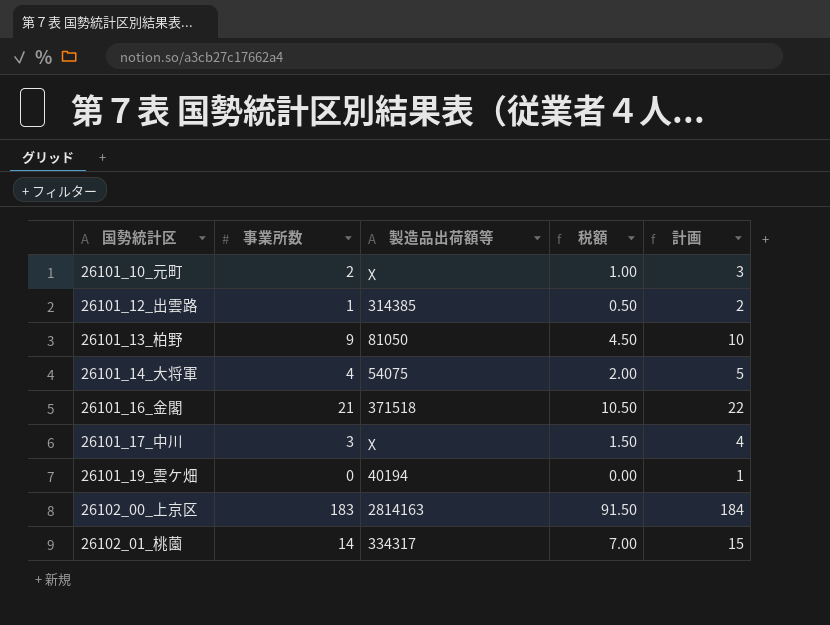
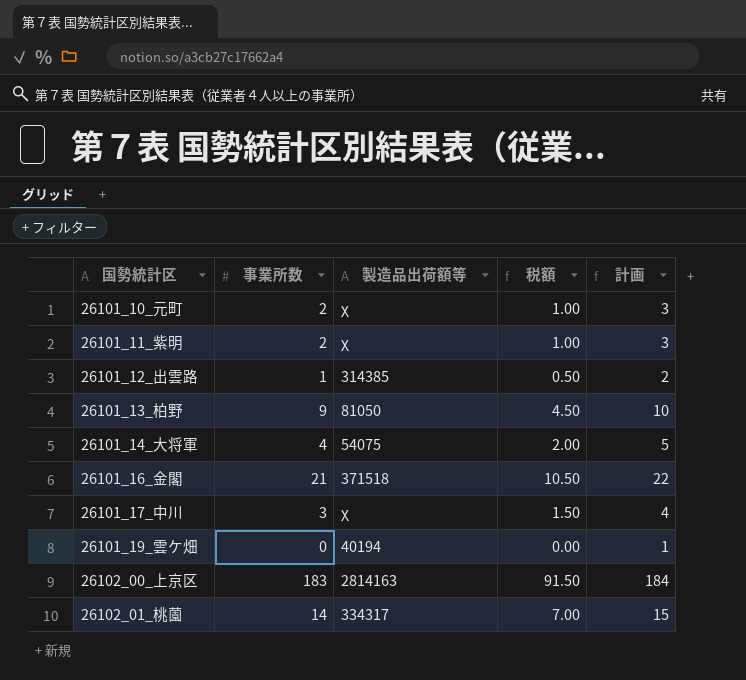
row 26101_11_紫明: none -> 2 | χ | 1.00 | 3

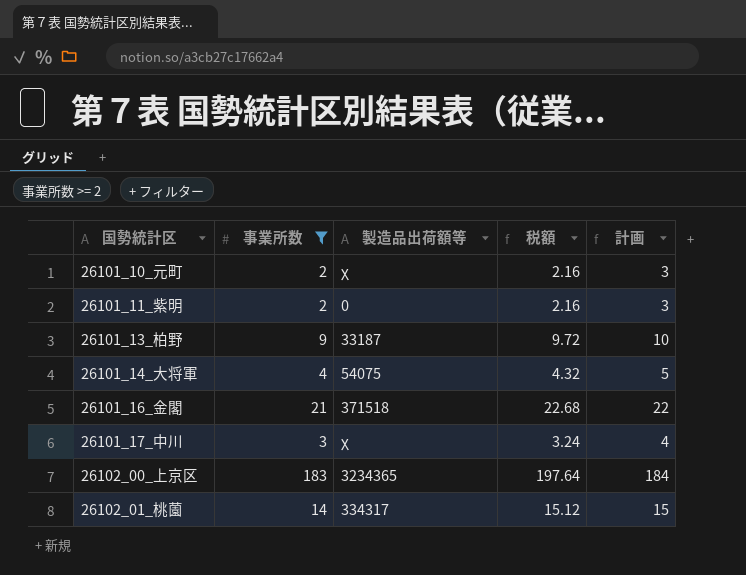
filter: none -> 事業所数 >= 2
column 税額 | formula: [事業所数] * 0.5 -> [事業所数] * 1.08
26101_11_紫明 | 製造品出荷額等: χ -> 0
26101_13_柏野 | 製造品出荷額等: 81050 -> 33187
26102_00_上京区 | 製造品出荷額等: 2814163 -> 3234365

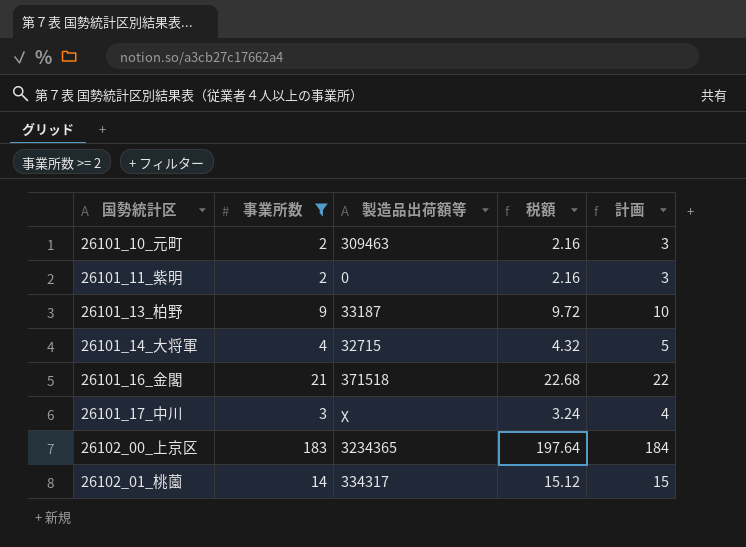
26101_10_元町 | 製造品出荷額等: χ -> 309463
26101_14_大将軍 | 製造品出荷額等: 54075 -> 32715

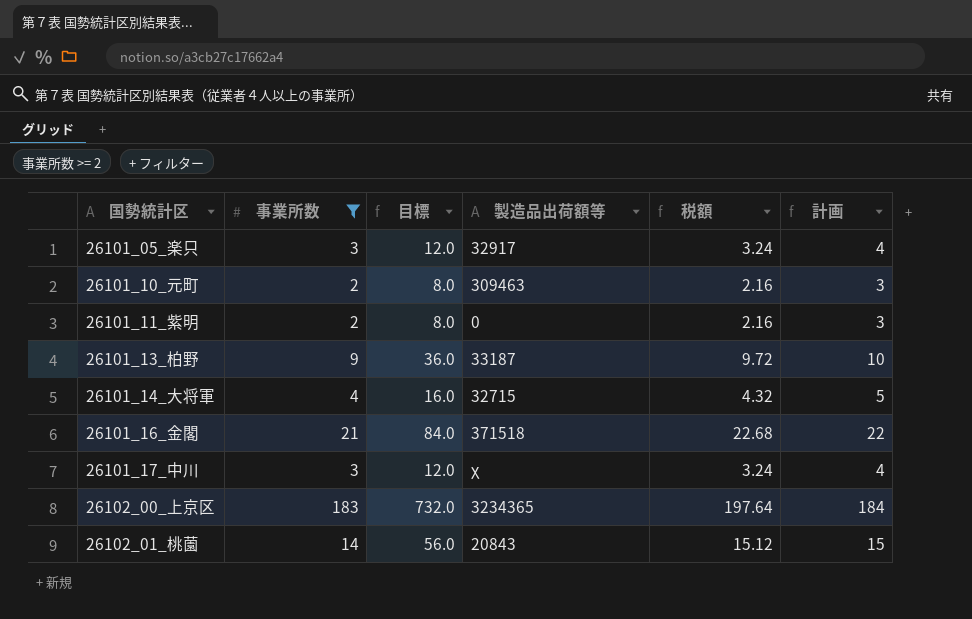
column 目標 | formula: none -> [事業所数] * 4
row 26101_05_楽只: none -> 3 | 12.0 | 32917 | 3.24 | 4
26102_01_桃薗 | 製造品出荷額等: 334317 -> 20843

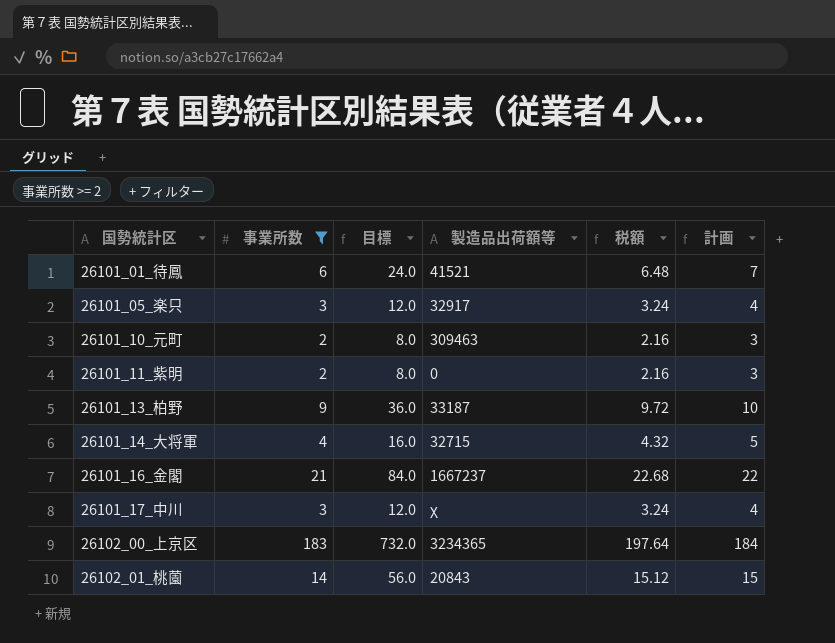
row 26101_01_待鳳: none -> 6 | 24.0 | 41521 | 6.48 | 7
26101_16_金閣 | 製造品出荷額等: 371518 -> 1667237

